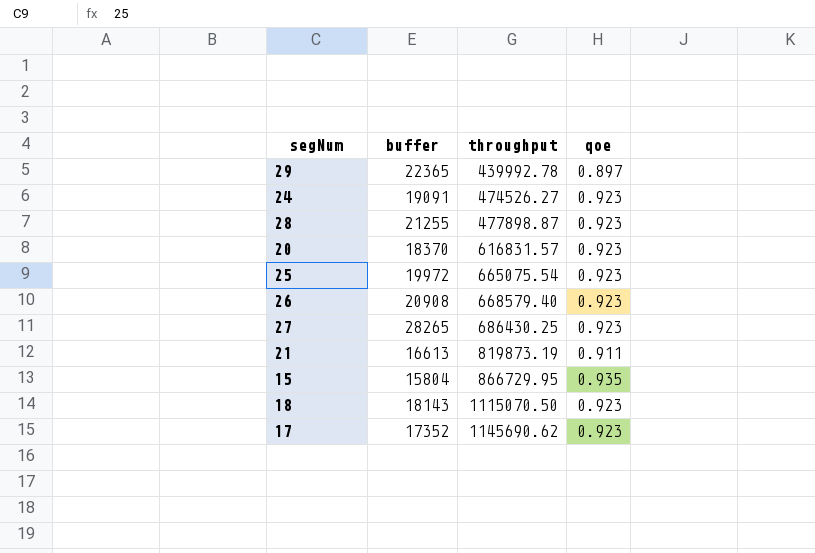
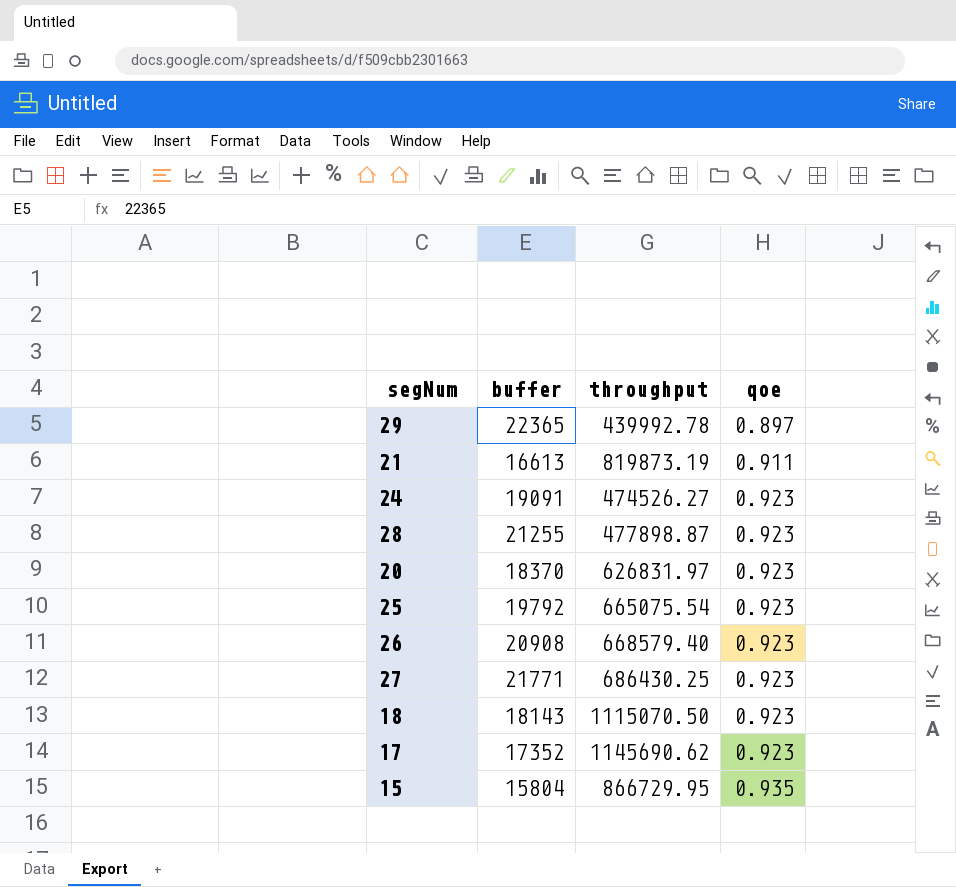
row order: throughput ascending -> qoe ascending
20 | throughput: 616831.57 -> 626831.97
25 | buffer: 19972 -> 19792
27 | buffer: 28265 -> 21771

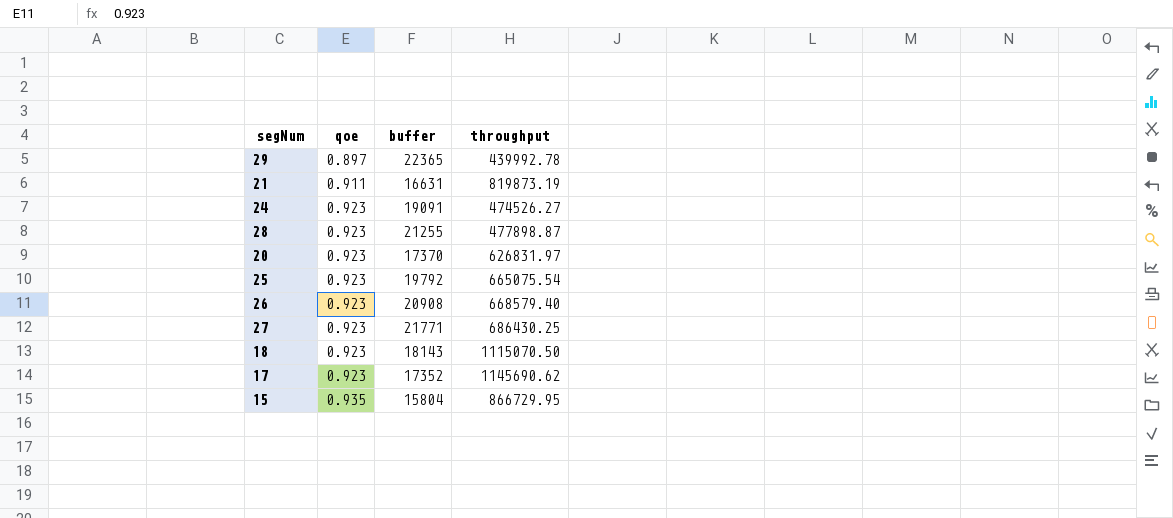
column qoe | position: 4 -> 2
21 | buffer: 16613 -> 16631
20 | buffer: 18370 -> 17370

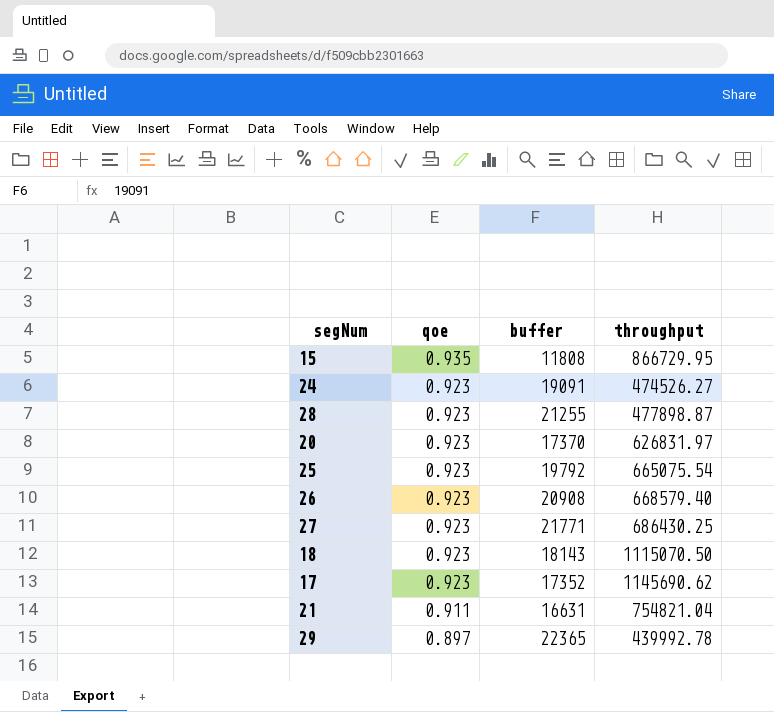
row order: qoe ascending -> qoe descending
15 | buffer: 15804 -> 11808
21 | throughput: 819873.19 -> 754821.04

